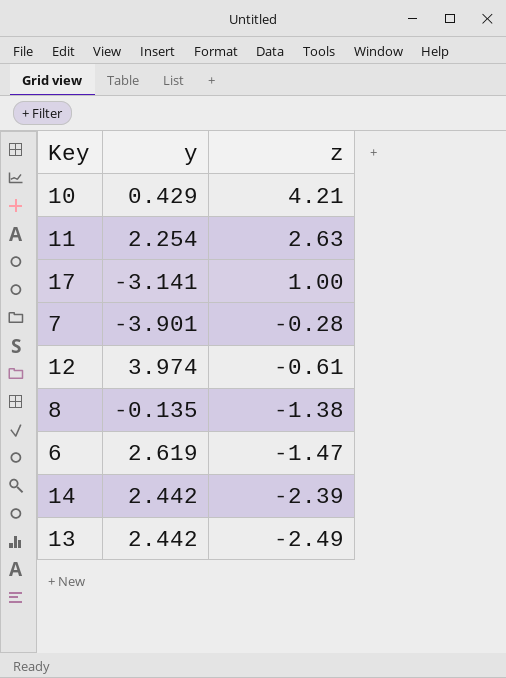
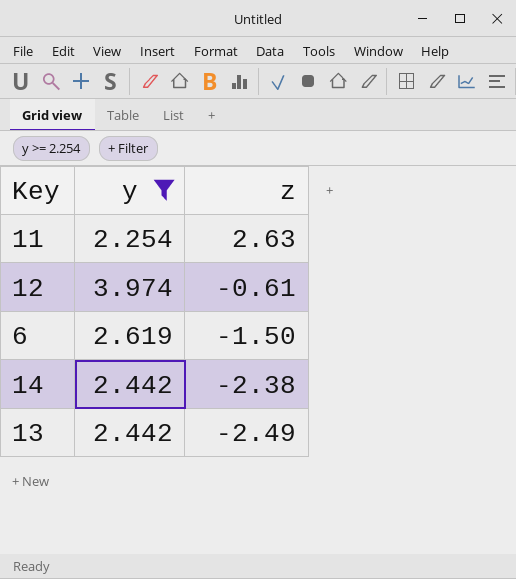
filter: none -> y >= 2.254
6 | z: -1.47 -> -1.50
14 | z: -2.39 -> -2.38

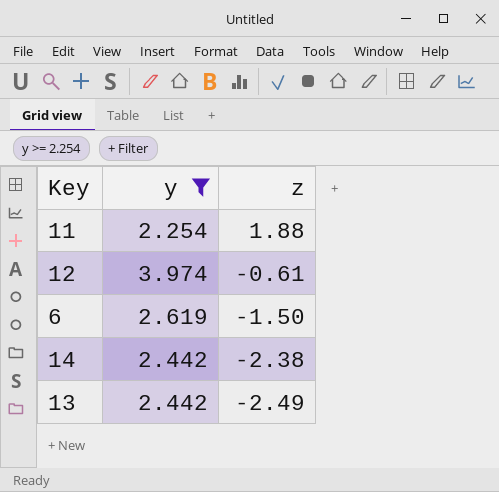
11 | z: 2.63 -> 1.88

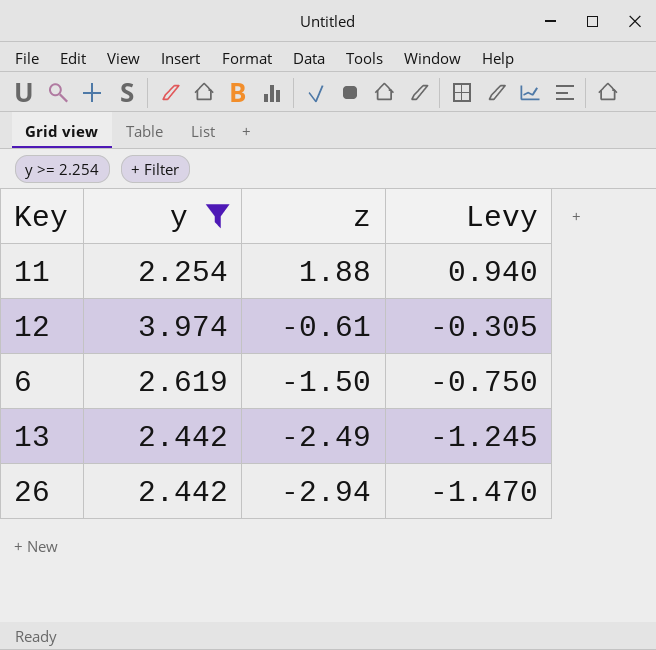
column Levy | formula: none -> [z] * 0.5
row 14: 2.442 | -2.38 -> none
row 26: none -> 2.442 | -2.94 | -1.470

